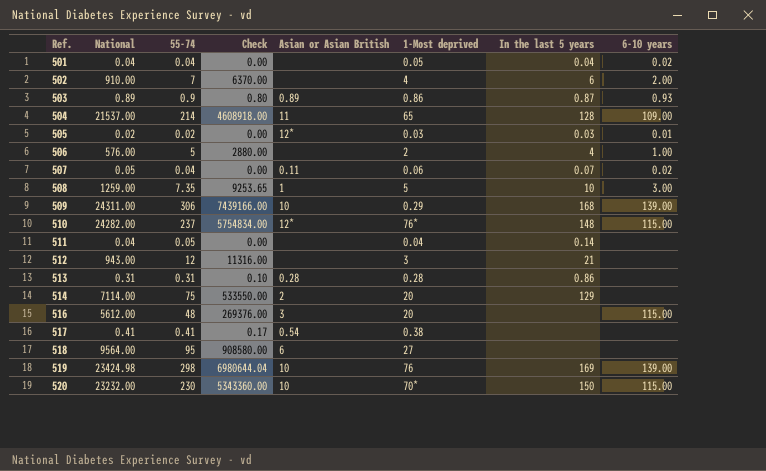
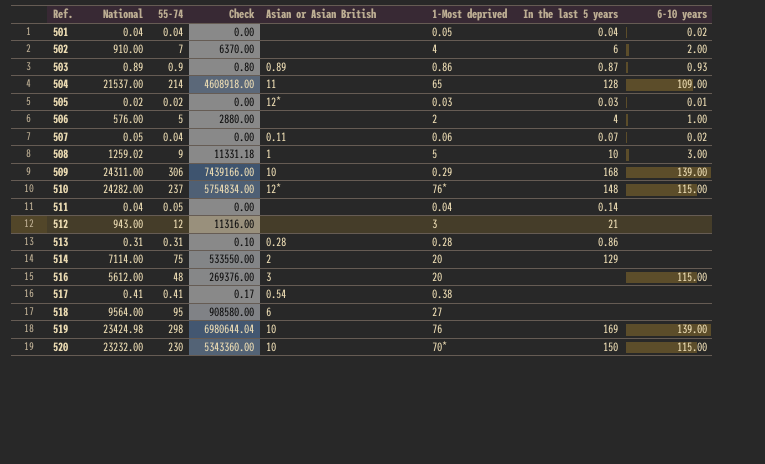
508 | National: 1259.00 -> 1259.02
508 | 55-74: 7.35 -> 9
508 | Check: 9253.65 -> 11331.18

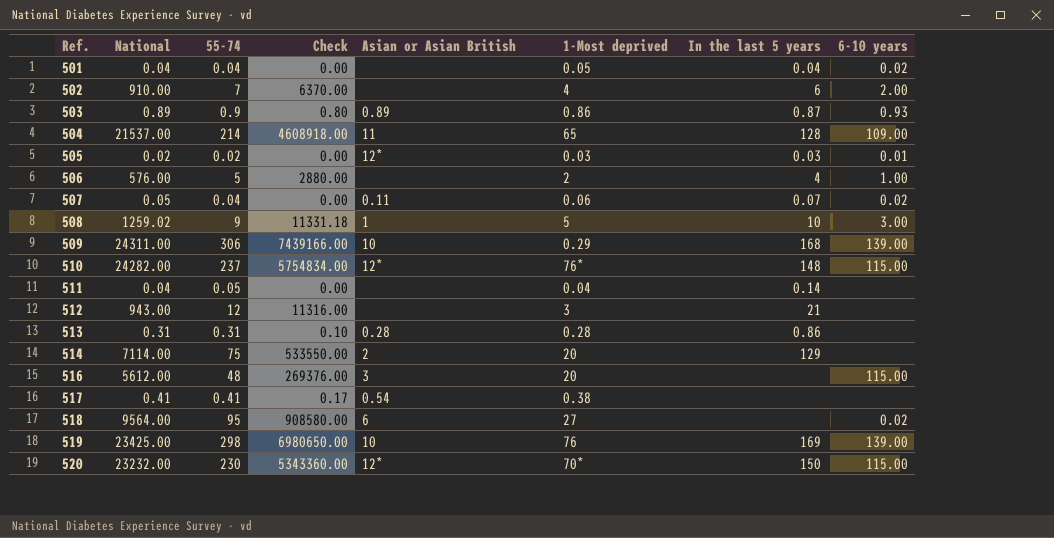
518 | 6-10 years: none -> 0.02
519 | National: 23424.98 -> 23425.00
519 | Check: 6980644.04 -> 6980650.00
520 | Asian or Asian British: 10 -> 12*

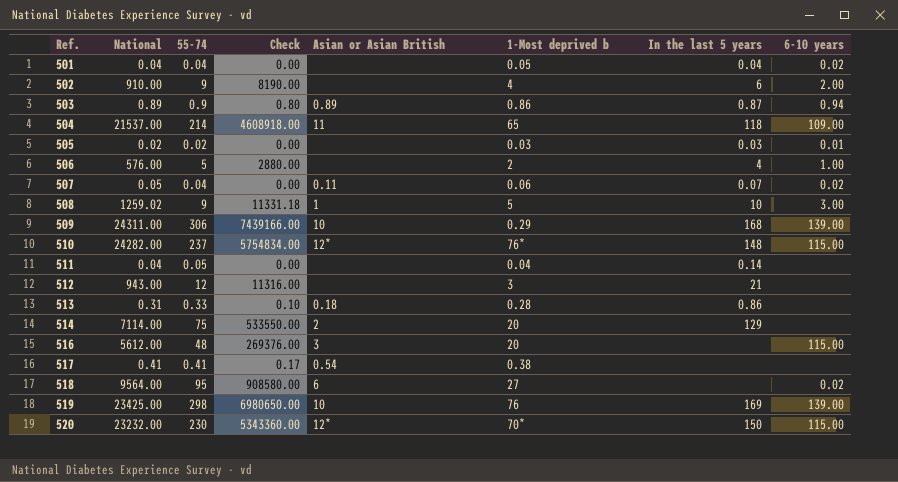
column name: 1-Most deprived -> 1-Most deprived b
502 | 55-74: 7 -> 9
502 | Check: 6370.00 -> 8190.00
503 | 6-10 years: 0.93 -> 0.94
504 | In the last 5 years: 128 -> 118
505 | Asian or Asian British: 12* -> none
513 | 55-74: 0.31 -> 0.33
513 | Asian or Asian British: 0.28 -> 0.18

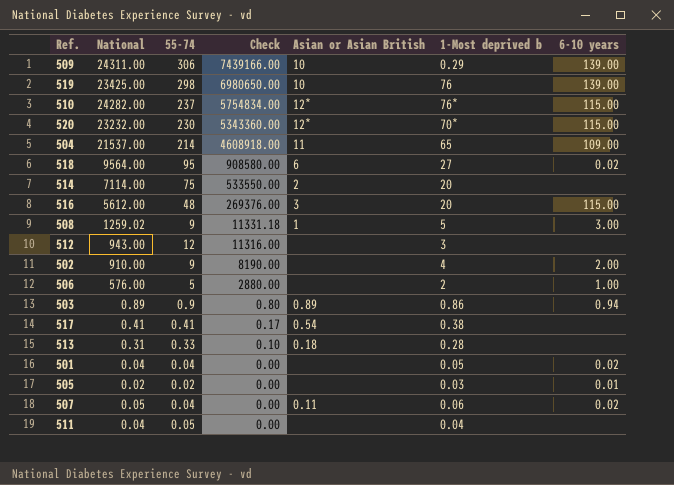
row order: Ref. ascending -> Check descending
column In the last 5 years | position: 7 -> none

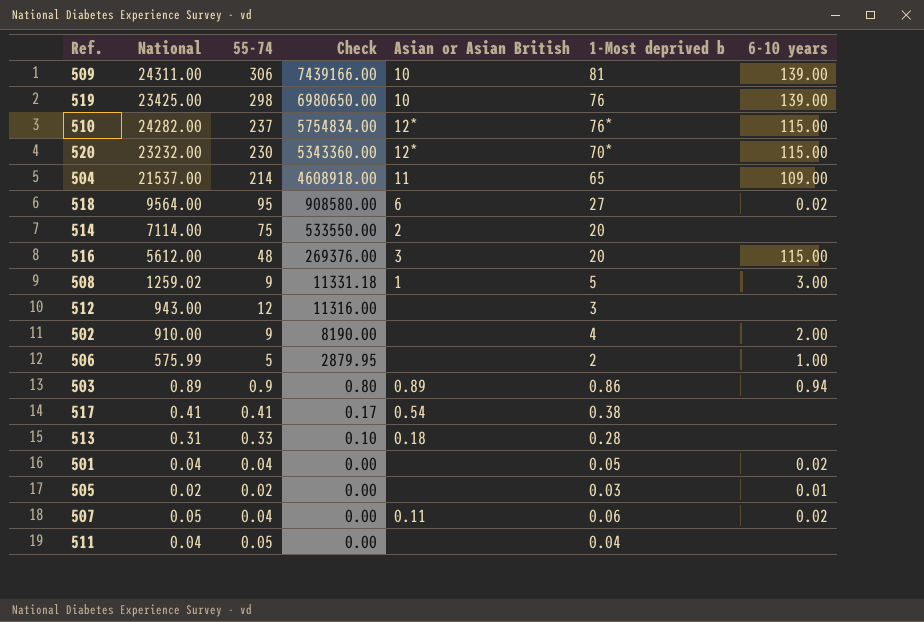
509 | 1-Most deprived b: 0.29 -> 81
506 | National: 576.00 -> 575.99
506 | Check: 2880.00 -> 2879.95

